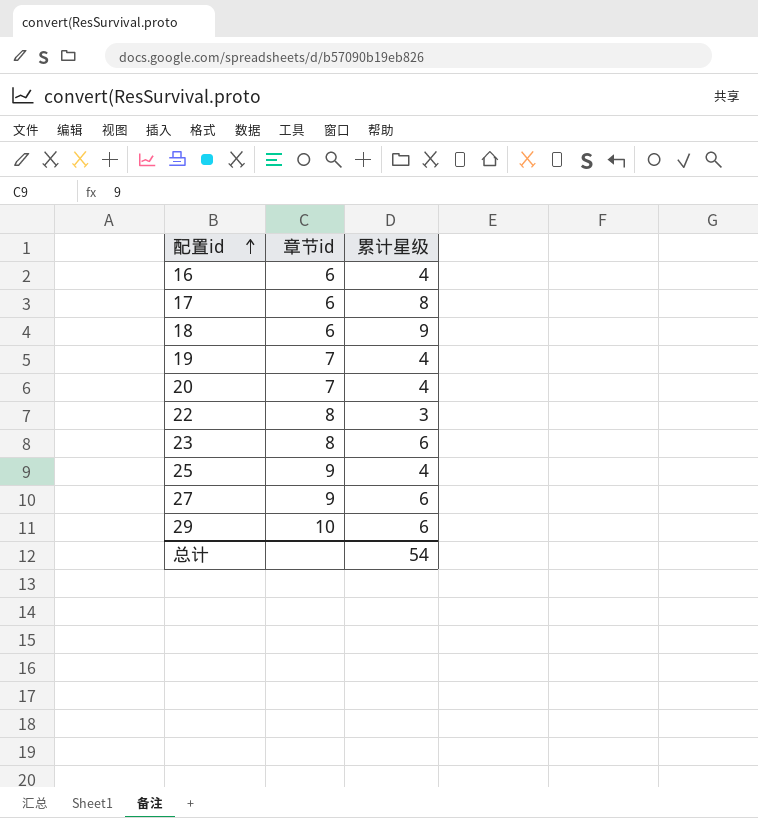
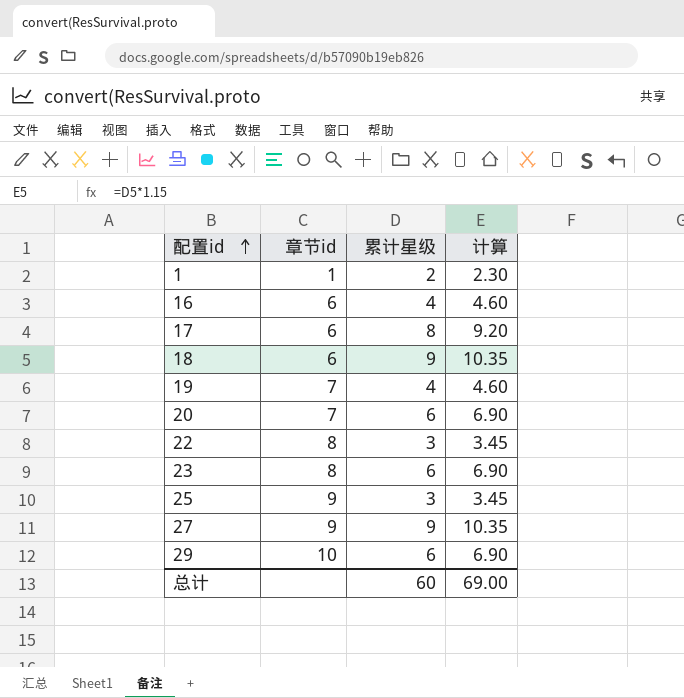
column 计算 | formula: none -> [累计星级] * 1.15
row 1: none -> 1 | 2 | 2.30
20 | 累计星级: 4 -> 6
25 | 累计星级: 4 -> 3
27 | 累计星级: 6 -> 9
总计 | 累计星级: 54 -> 60

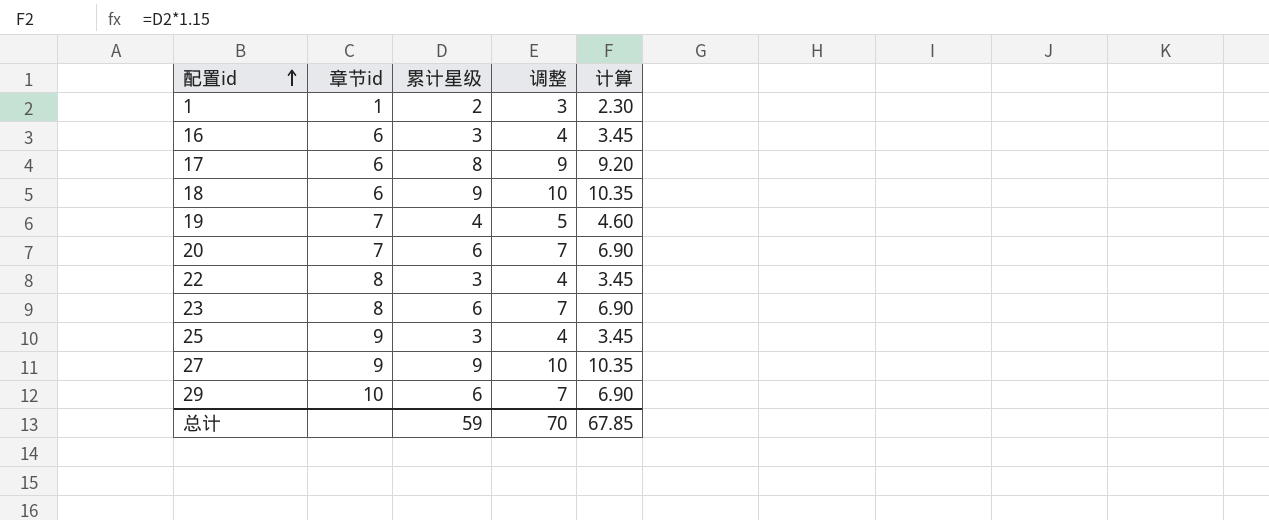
column 调整 | formula: none -> [累计星级] + 1
16 | 累计星级: 4 -> 3
16 | 计算: 4.60 -> 3.45
总计 | 累计星级: 60 -> 59
总计 | 计算: 69.00 -> 67.85

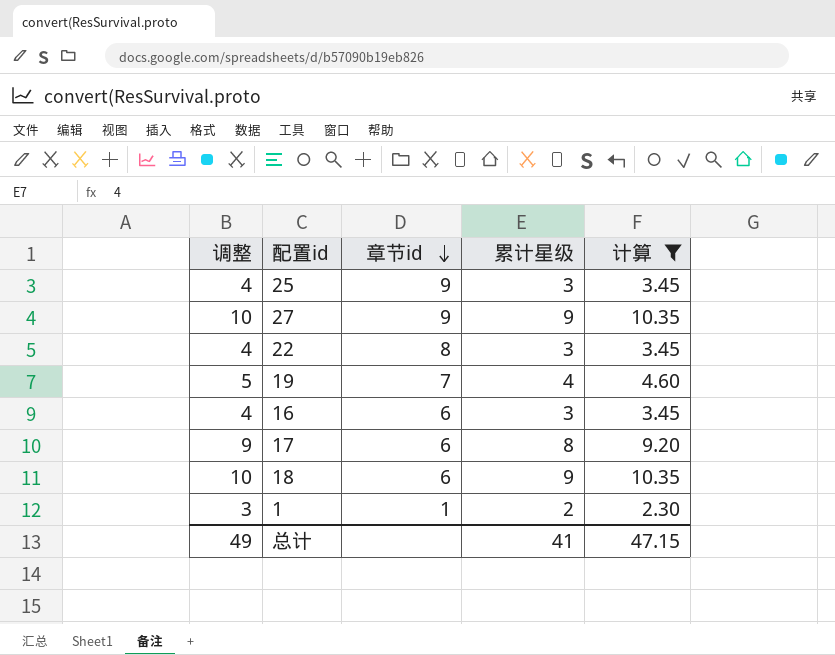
filter: none -> 计算 != 6.90
row order: 配置id ascending -> 章节id descending
column 调整 | position: 4 -> 1
总计 | 调整: 70 -> 49
总计 | 累计星级: 59 -> 41
总计 | 计算: 67.85 -> 47.15

